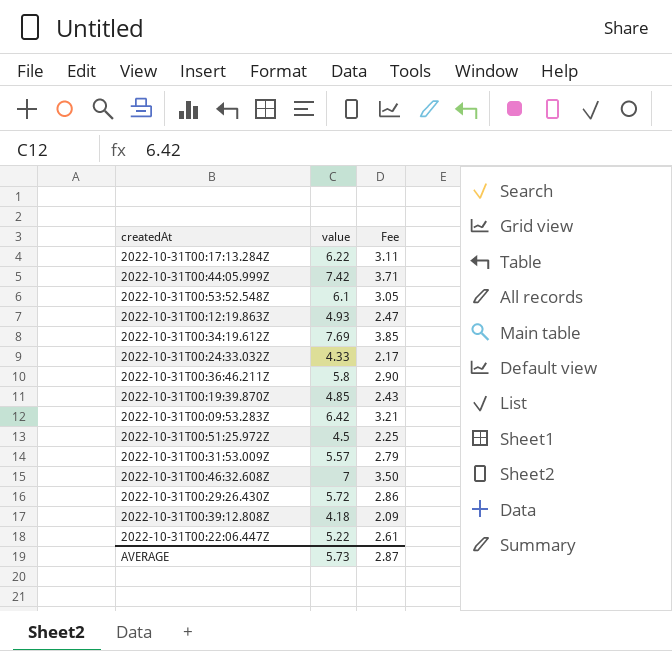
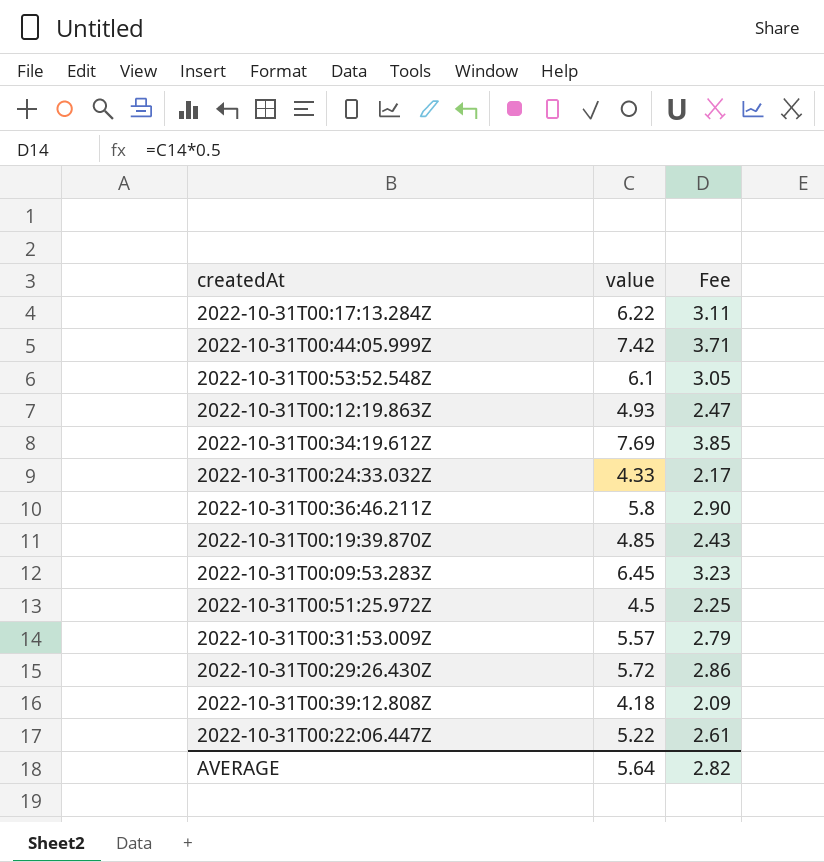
row 2022-10-31T00:46:32.608Z: 7 | 3.50 -> none
2022-10-31T00:09:53.283Z | value: 6.42 -> 6.45
2022-10-31T00:09:53.283Z | Fee: 3.21 -> 3.23
AVERAGE | value: 5.73 -> 5.64
AVERAGE | Fee: 2.87 -> 2.82

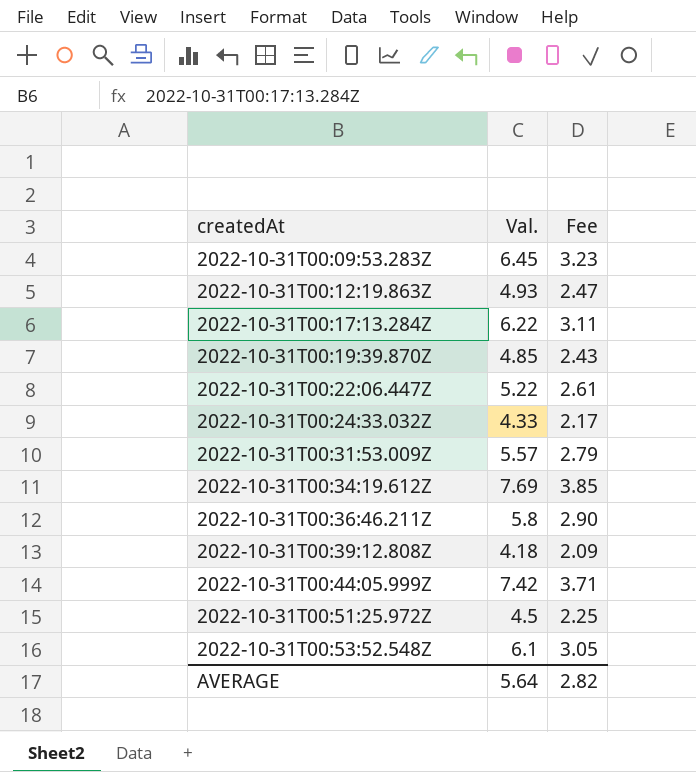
row order: none -> createdAt ascending
column name: value -> Val.
row 2022-10-31T00:29:26.430Z: 5.72 | 2.86 -> none

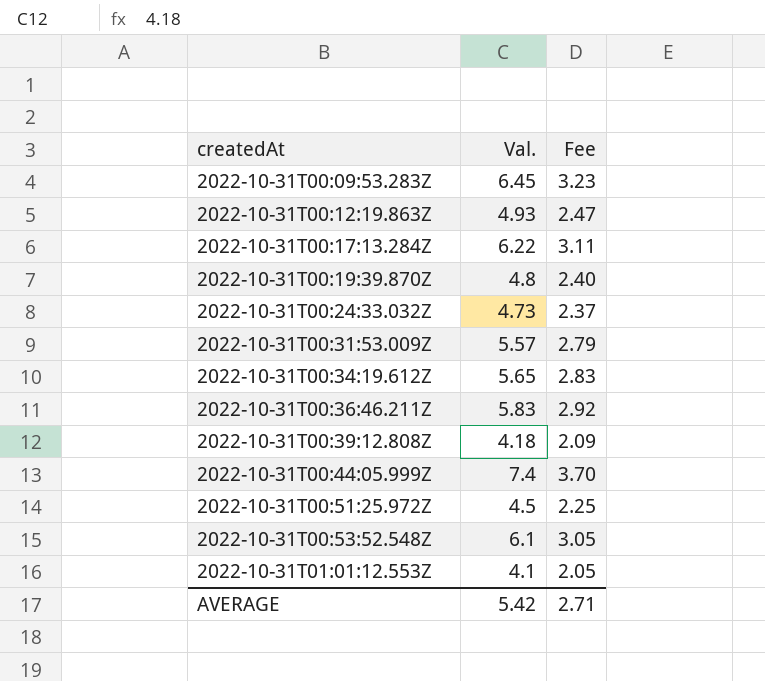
row 2022-10-31T00:22:06.447Z: 5.22 | 2.61 -> none
2022-10-31T00:19:39.870Z | Val.: 4.85 -> 4.8
2022-10-31T00:19:39.870Z | Fee: 2.43 -> 2.40
2022-10-31T00:24:33.032Z | Val.: 4.33 -> 4.73
2022-10-31T00:24:33.032Z | Fee: 2.17 -> 2.37
2022-10-31T00:34:19.612Z | Val.: 7.69 -> 5.65
2022-10-31T00:34:19.612Z | Fee: 3.85 -> 2.83
2022-10-31T00:36:46.211Z | Val.: 5.8 -> 5.83
2022-10-31T00:36:46.211Z | Fee: 2.90 -> 2.92
2022-10-31T00:44:05.999Z | Val.: 7.42 -> 7.4
2022-10-31T00:44:05.999Z | Fee: 3.71 -> 3.70
row 2022-10-31T01:01:12.553Z: none -> 4.1 | 2.05
AVERAGE | Val.: 5.64 -> 5.42
AVERAGE | Fee: 2.82 -> 2.71

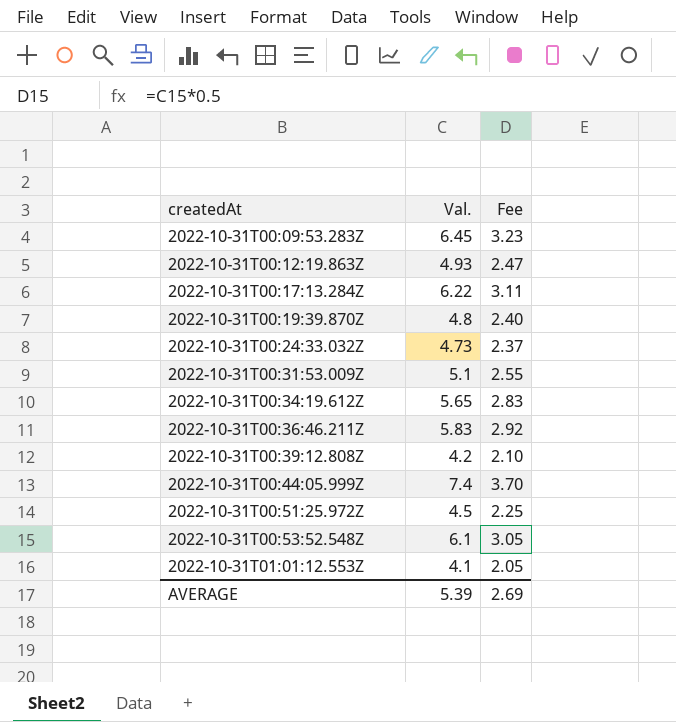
2022-10-31T00:31:53.009Z | Val.: 5.57 -> 5.1
2022-10-31T00:31:53.009Z | Fee: 2.79 -> 2.55
2022-10-31T00:39:12.808Z | Val.: 4.18 -> 4.2
2022-10-31T00:39:12.808Z | Fee: 2.09 -> 2.10
AVERAGE | Val.: 5.42 -> 5.39
AVERAGE | Fee: 2.71 -> 2.69

